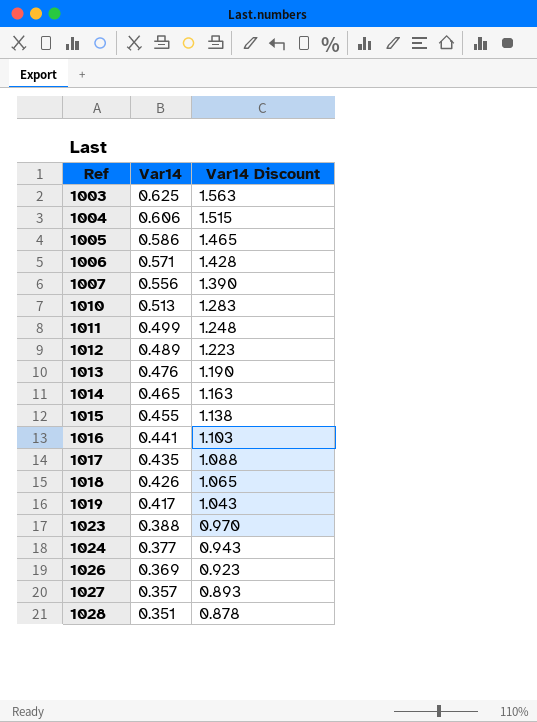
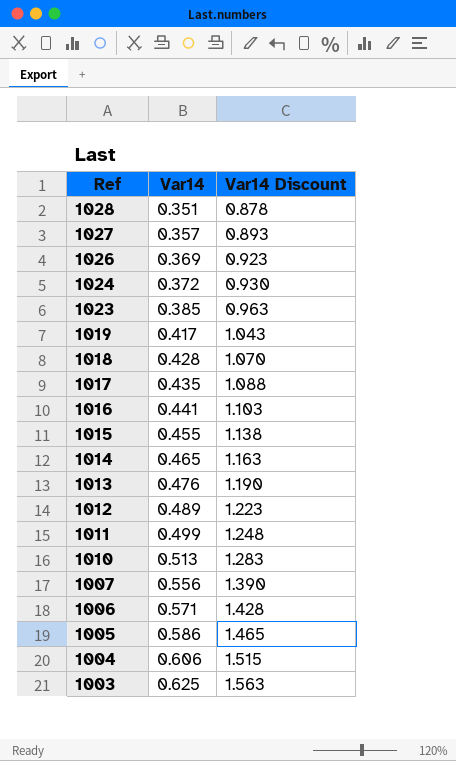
row order: Ref ascending -> Ref descending
1024 | Var14: 0.377 -> 0.372
1024 | Var14 Discount: 0.943 -> 0.930
1023 | Var14: 0.388 -> 0.385
1023 | Var14 Discount: 0.970 -> 0.963
1018 | Var14: 0.426 -> 0.428
1018 | Var14 Discount: 1.065 -> 1.070

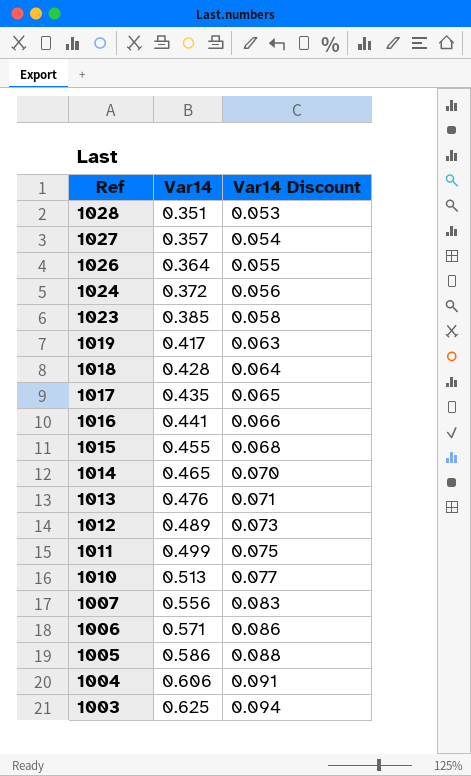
column Var14 Discount | formula: [Var14] * 2.5 -> [Var14] * 0.15
1026 | Var14: 0.369 -> 0.364

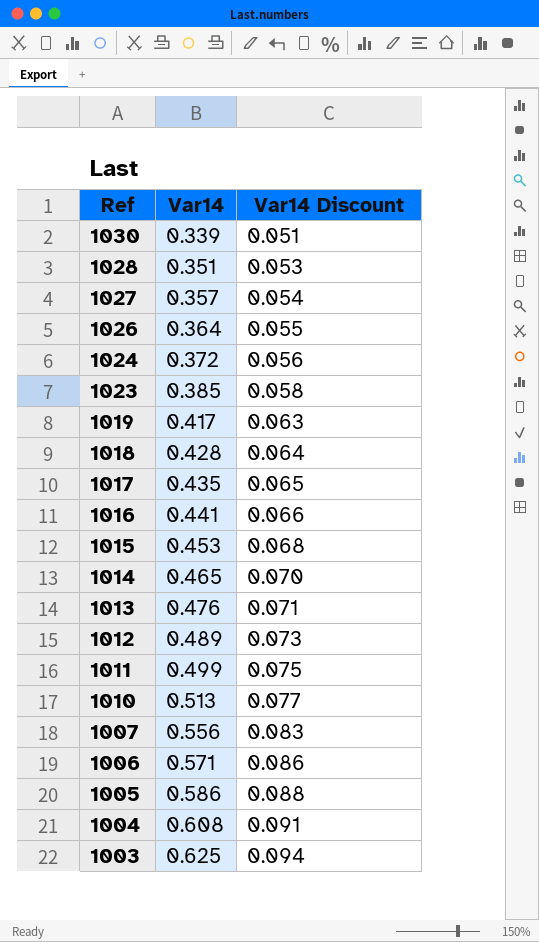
row 1030: none -> 0.339 | 0.051
1015 | Var14: 0.455 -> 0.453
1004 | Var14: 0.606 -> 0.608

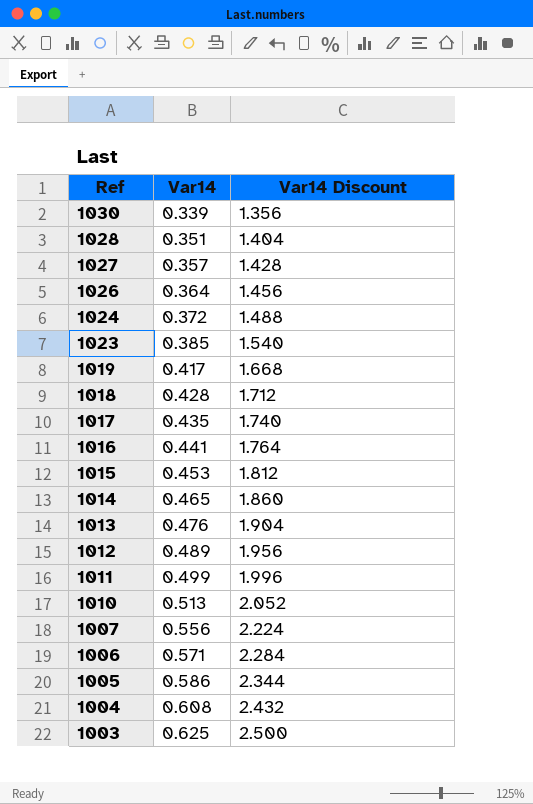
column Var14 Discount | formula: [Var14] * 0.15 -> [Var14] * 4

